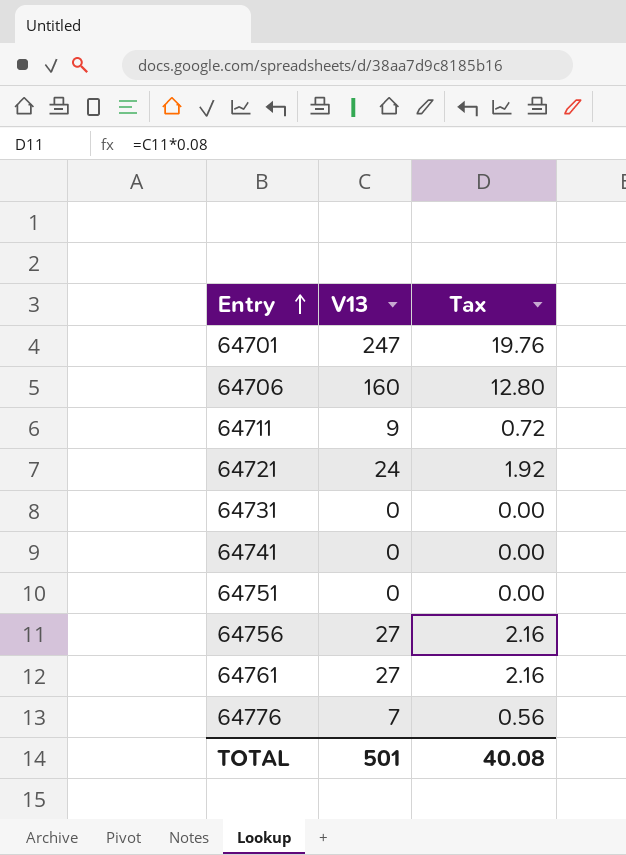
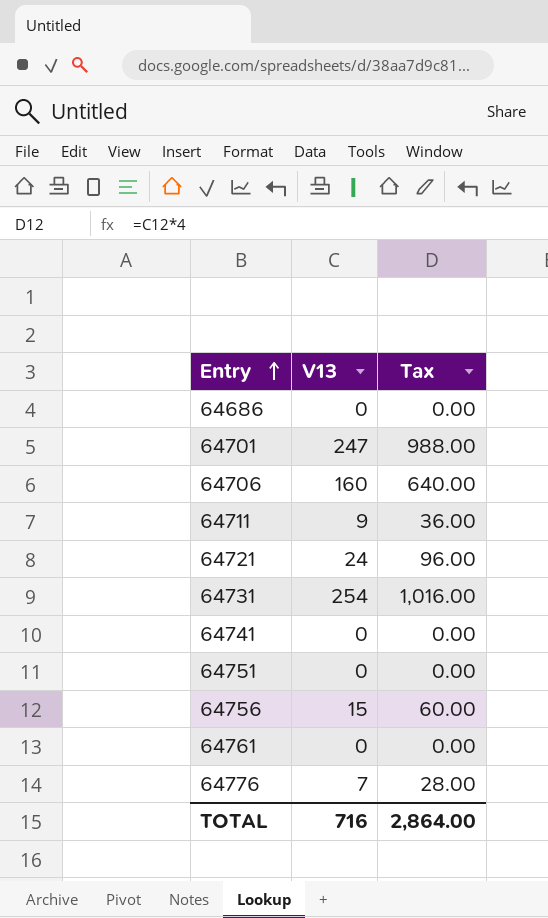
column Tax | formula: [V13] * 0.08 -> [V13] * 4
row 64686: none -> 0 | 0.00
64731 | V13: 0 -> 254
64756 | V13: 27 -> 15
64761 | V13: 27 -> 0
TOTAL | V13: 501 -> 716
TOTAL | Tax: 40.08 -> 2,864.00

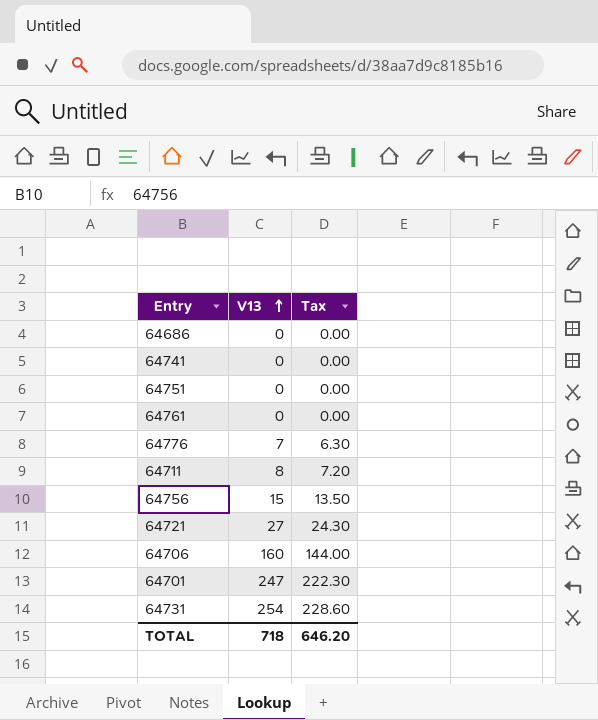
row order: Entry ascending -> V13 ascending
column Tax | formula: [V13] * 4 -> [V13] * 0.9
64711 | V13: 9 -> 8
64721 | V13: 24 -> 27
TOTAL | V13: 716 -> 718
TOTAL | Tax: 2,864.00 -> 646.20

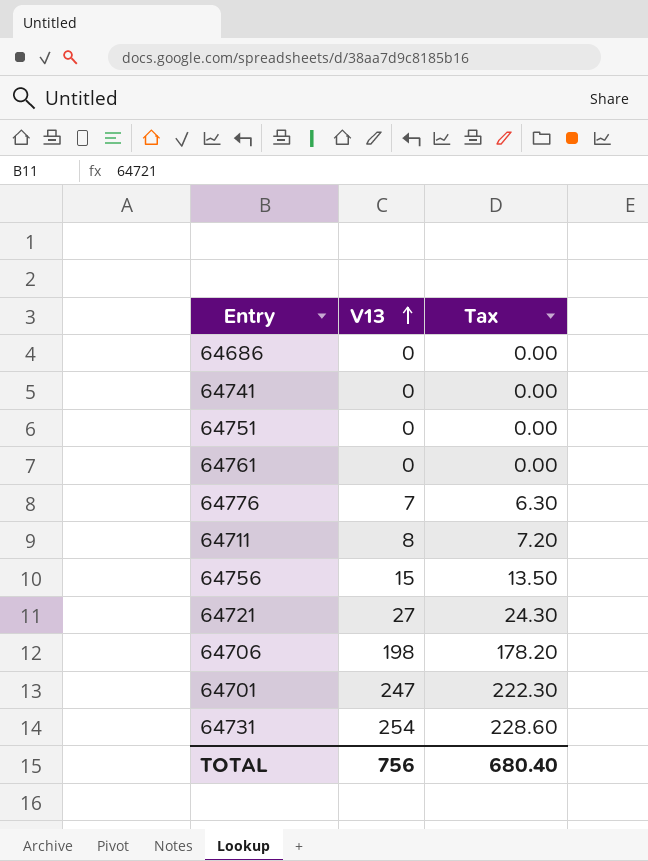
64706 | V13: 160 -> 198
64706 | Tax: 144.00 -> 178.20
TOTAL | V13: 718 -> 756
TOTAL | Tax: 646.20 -> 680.40

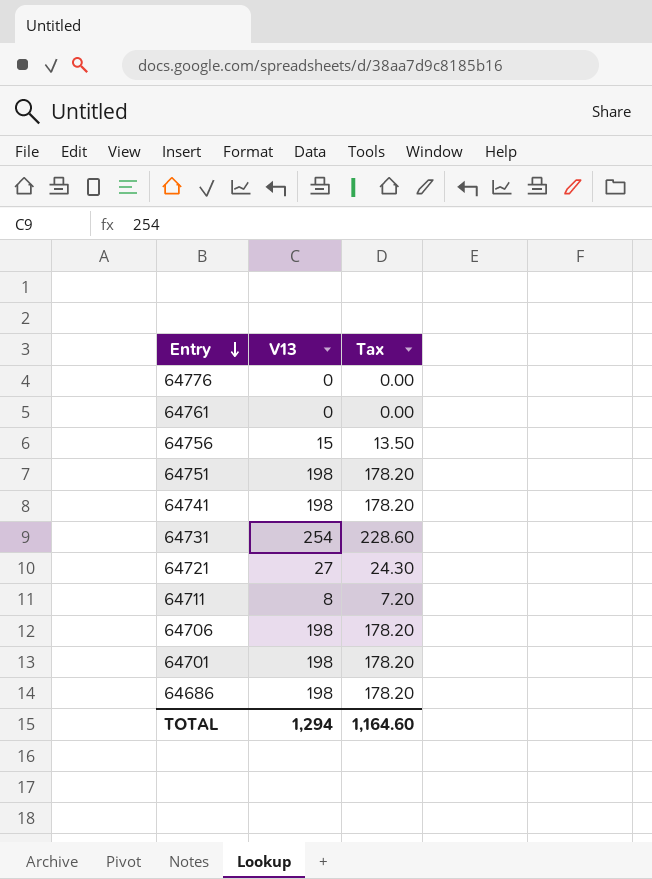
row order: V13 ascending -> Entry descending
64776 | V13: 7 -> 0
64776 | Tax: 6.30 -> 0.00
64751 | V13: 0 -> 198
64751 | Tax: 0.00 -> 178.20
64741 | V13: 0 -> 198
64741 | Tax: 0.00 -> 178.20
64701 | V13: 247 -> 198
64701 | Tax: 222.30 -> 178.20
64686 | V13: 0 -> 198
64686 | Tax: 0.00 -> 178.20
TOTAL | V13: 756 -> 1,294
TOTAL | Tax: 680.40 -> 1,164.60

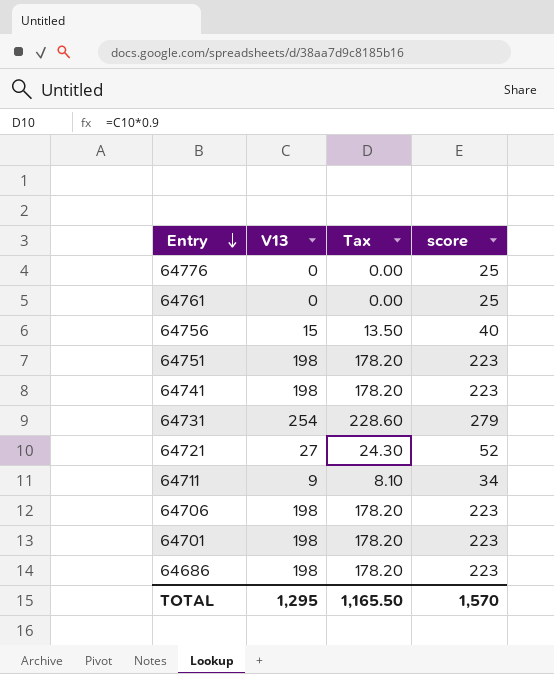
column score | formula: none -> [V13] + 25
64711 | V13: 8 -> 9
64711 | Tax: 7.20 -> 8.10
TOTAL | V13: 1,294 -> 1,295
TOTAL | Tax: 1,164.60 -> 1,165.50

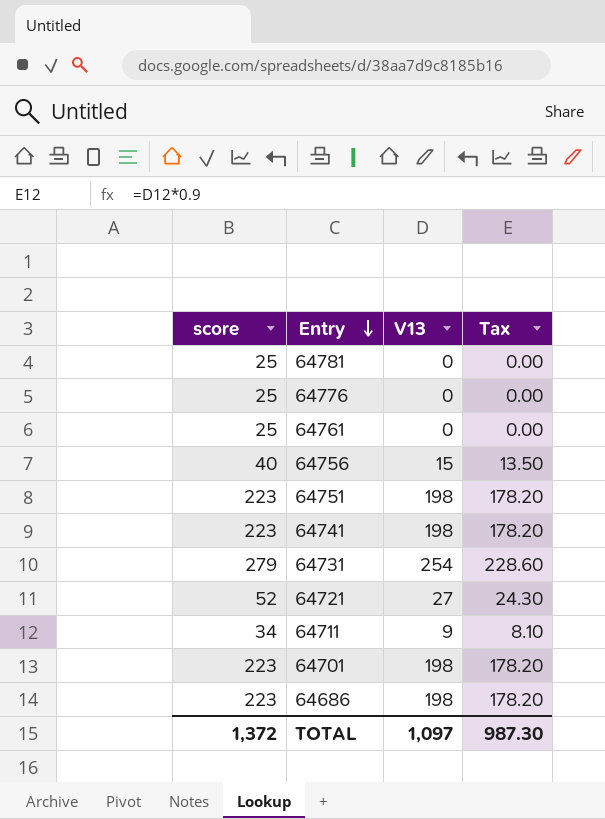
column score | position: 4 -> 1
row 64706: 198 | 178.20 | 223 -> none
row 64781: none -> 25 | 0 | 0.00
TOTAL | score: 1,570 -> 1,372
TOTAL | V13: 1,295 -> 1,097
TOTAL | Tax: 1,165.50 -> 987.30

